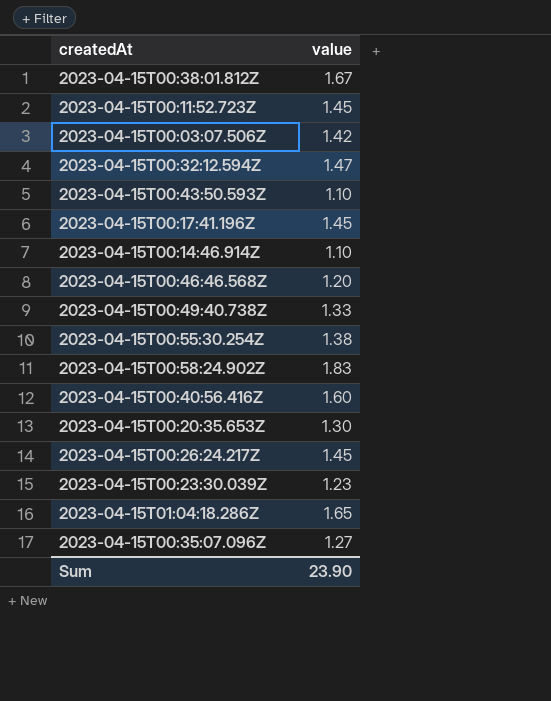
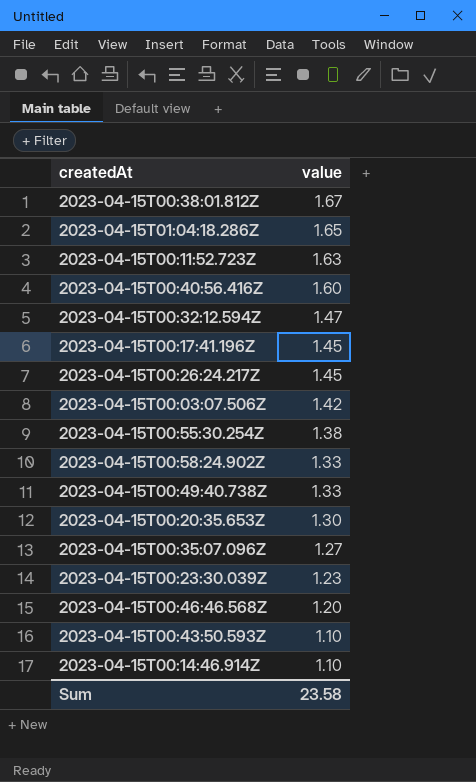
row order: none -> value descending
2023-04-15T00:11:52.723Z | value: 1.45 -> 1.63
2023-04-15T00:58:24.902Z | value: 1.83 -> 1.33
Sum | value: 23.90 -> 23.58

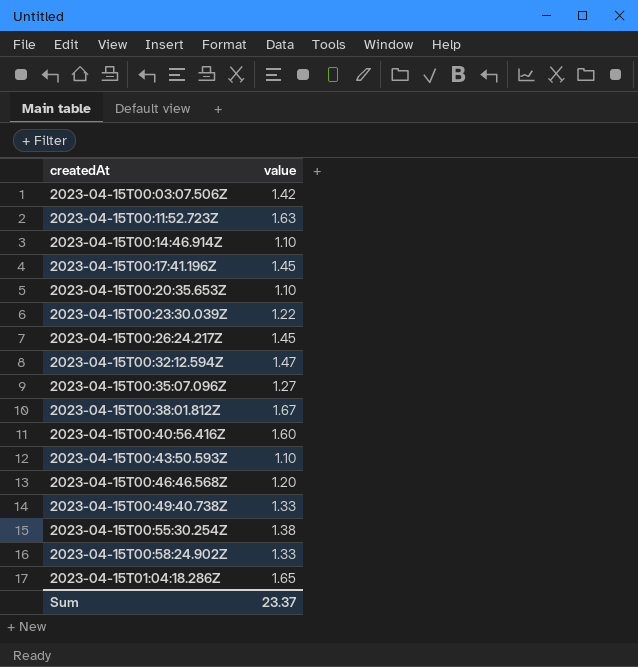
row order: value descending -> createdAt ascending
2023-04-15T00:20:35.653Z | value: 1.30 -> 1.10
2023-04-15T00:23:30.039Z | value: 1.23 -> 1.22
Sum | value: 23.58 -> 23.37

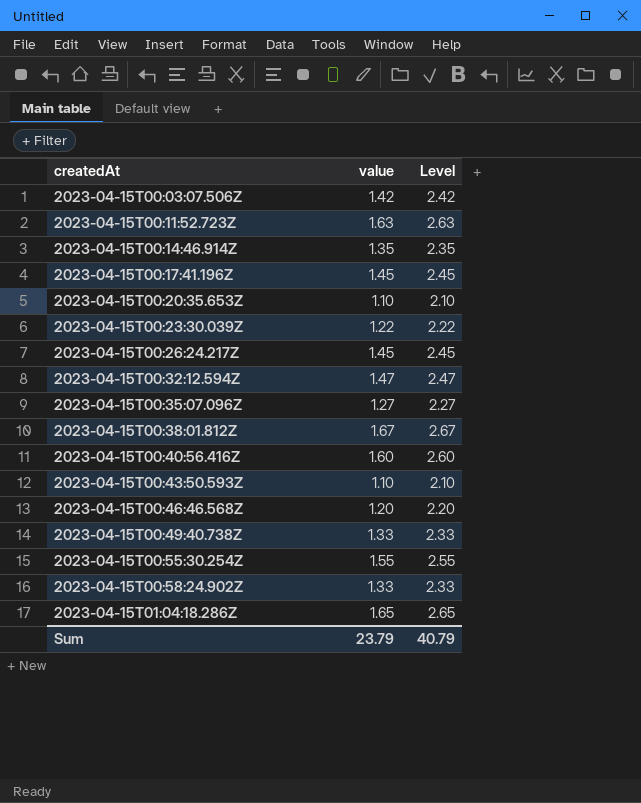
column Level | formula: none -> [value] + 1
2023-04-15T00:14:46.914Z | value: 1.10 -> 1.35
2023-04-15T00:55:30.254Z | value: 1.38 -> 1.55
Sum | value: 23.37 -> 23.79

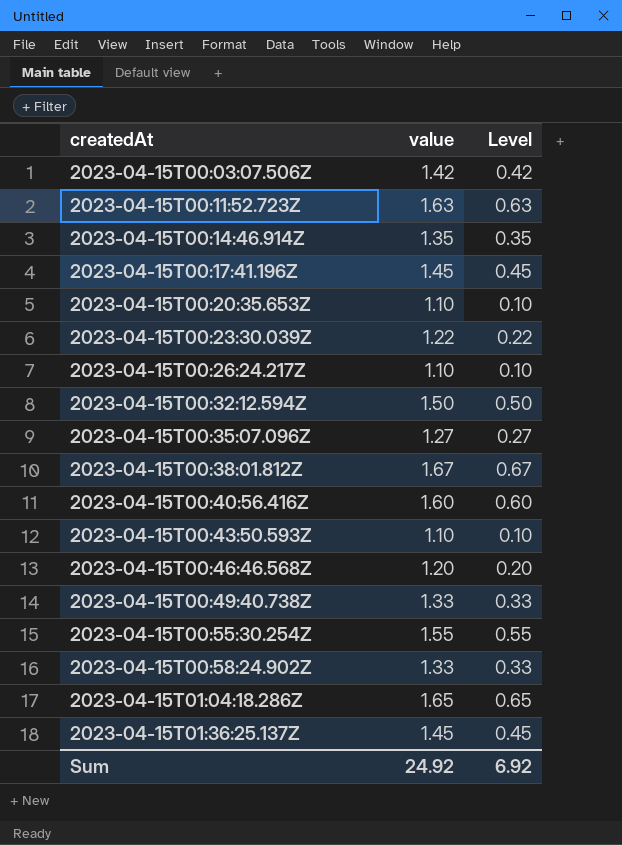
column Level | formula: [value] + 1 -> [value] - 1
2023-04-15T00:26:24.217Z | value: 1.45 -> 1.10
2023-04-15T00:32:12.594Z | value: 1.47 -> 1.50
row 2023-04-15T01:36:25.137Z: none -> 1.45 | 0.45
Sum | value: 23.79 -> 24.92
Sum | Level: 40.79 -> 6.92

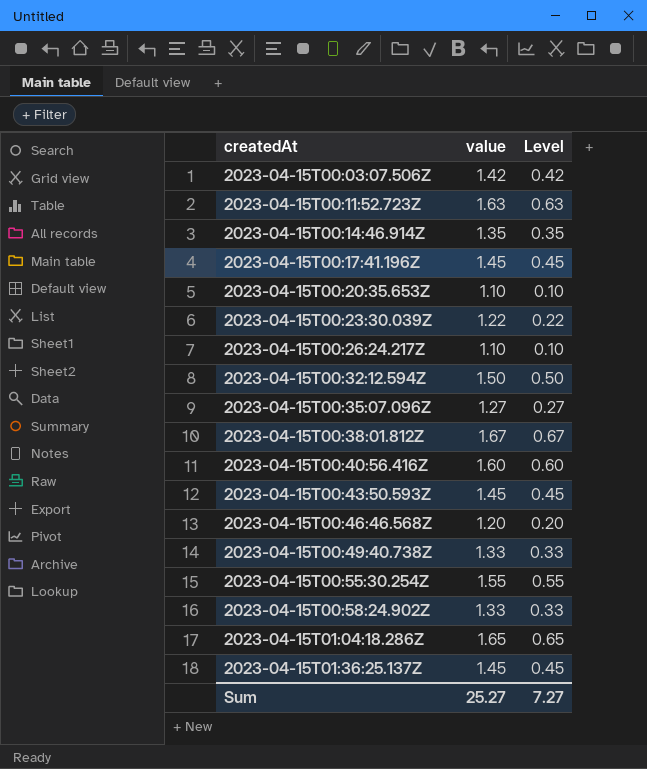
2023-04-15T00:43:50.593Z | value: 1.10 -> 1.45
2023-04-15T00:43:50.593Z | Level: 0.10 -> 0.45
Sum | value: 24.92 -> 25.27
Sum | Level: 6.92 -> 7.27

